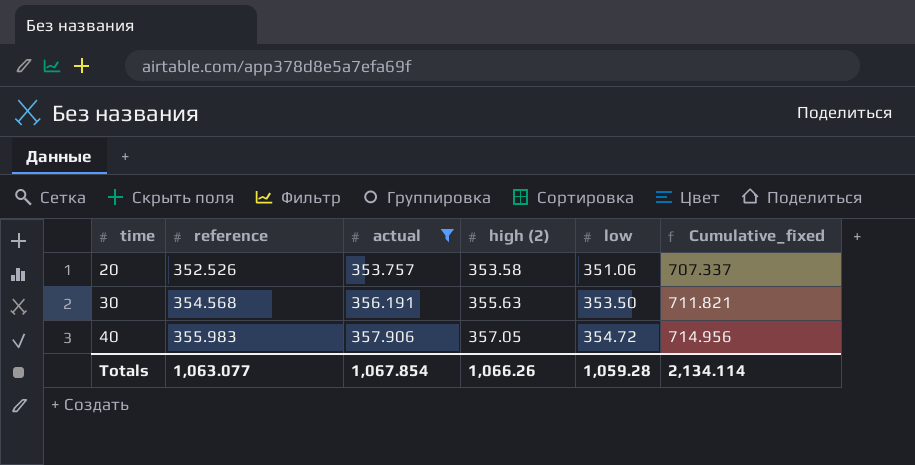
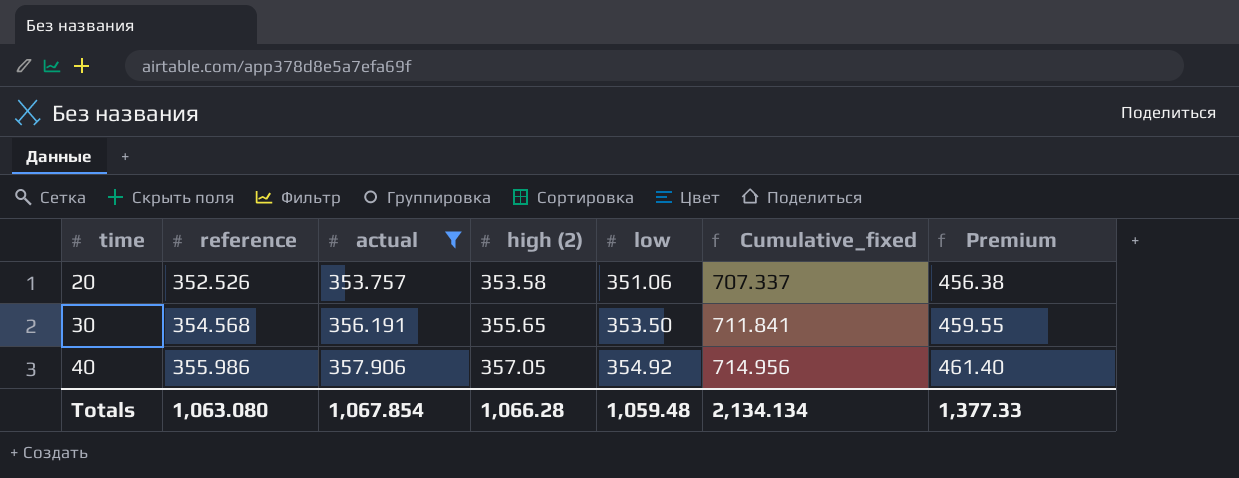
column Premium | formula: none -> [low] * 1.3
30 | high (2): 355.63 -> 355.65
30 | Cumulative_fixed: 711.821 -> 711.841
40 | reference: 355.983 -> 355.986
40 | low: 354.72 -> 354.92
Totals | reference: 1,063.077 -> 1,063.080
Totals | high (2): 1,066.26 -> 1,066.28
Totals | low: 1,059.28 -> 1,059.48
Totals | Cumulative_fixed: 2,134.114 -> 2,134.134

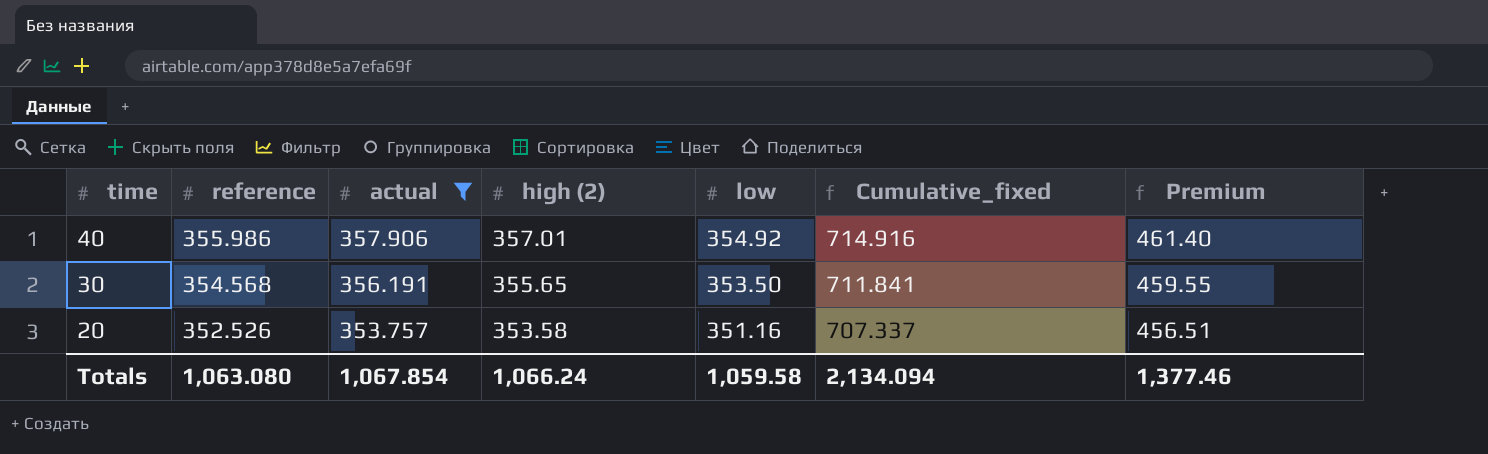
row order: time ascending -> time descending
40 | high (2): 357.05 -> 357.01
40 | Cumulative_fixed: 714.956 -> 714.916
20 | low: 351.06 -> 351.16
20 | Premium: 456.38 -> 456.51
Totals | high (2): 1,066.28 -> 1,066.24
Totals | low: 1,059.48 -> 1,059.58
Totals | Cumulative_fixed: 2,134.134 -> 2,134.094
Totals | Premium: 1,377.33 -> 1,377.46

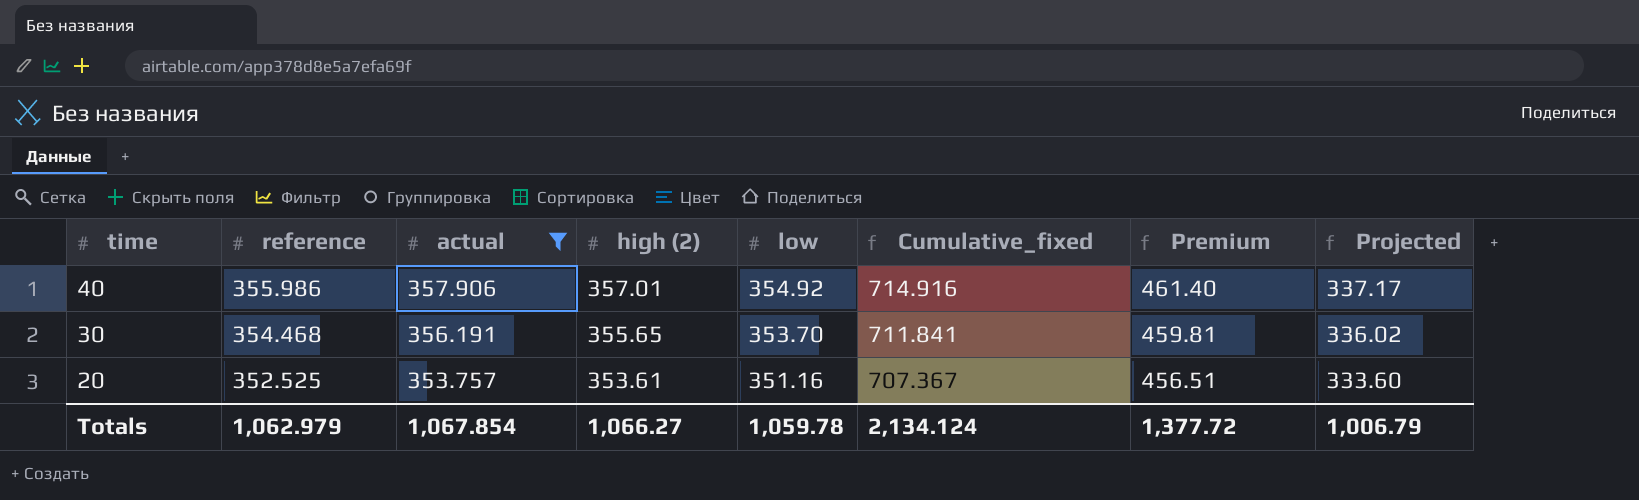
column Projected | formula: none -> [low] * 0.95
30 | reference: 354.568 -> 354.468
30 | low: 353.50 -> 353.70
30 | Premium: 459.55 -> 459.81
20 | reference: 352.526 -> 352.525
20 | high (2): 353.58 -> 353.61
20 | Cumulative_fixed: 707.337 -> 707.367
Totals | reference: 1,063.080 -> 1,062.979
Totals | high (2): 1,066.24 -> 1,066.27
Totals | low: 1,059.58 -> 1,059.78
Totals | Cumulative_fixed: 2,134.094 -> 2,134.124
Totals | Premium: 1,377.46 -> 1,377.72

